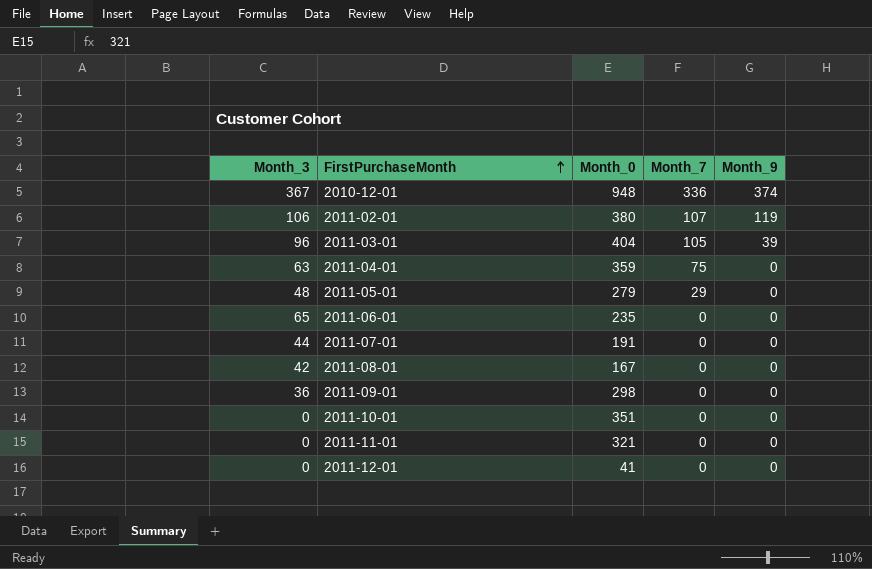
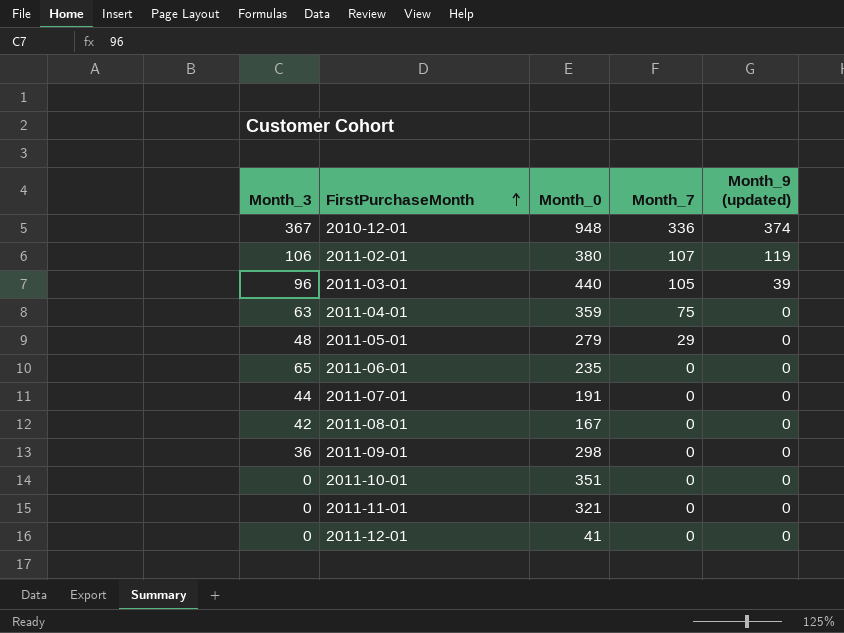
column name: Month_9 -> Month_9 (updated)
2011-03-01 | Month_0: 404 -> 440

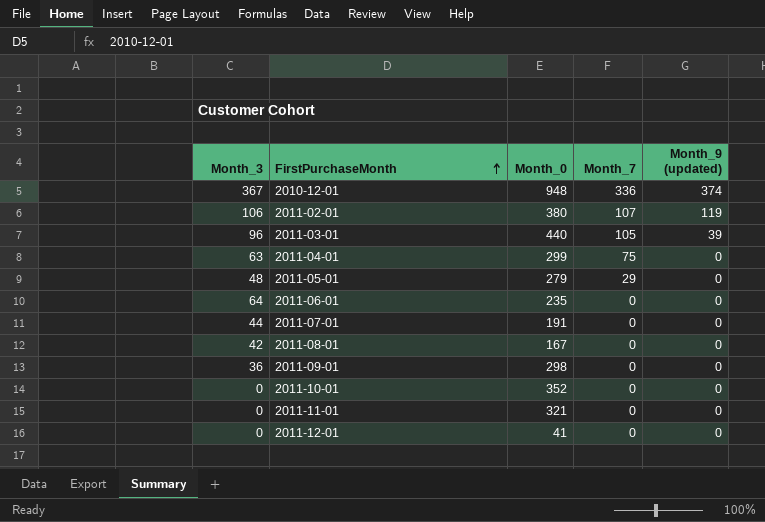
2011-04-01 | Month_0: 359 -> 299
2011-06-01 | Month_3: 65 -> 64
2011-10-01 | Month_0: 351 -> 352

